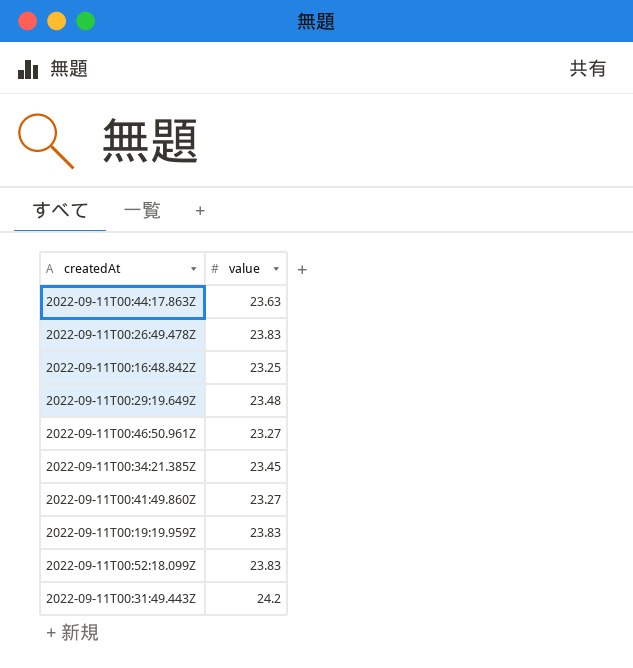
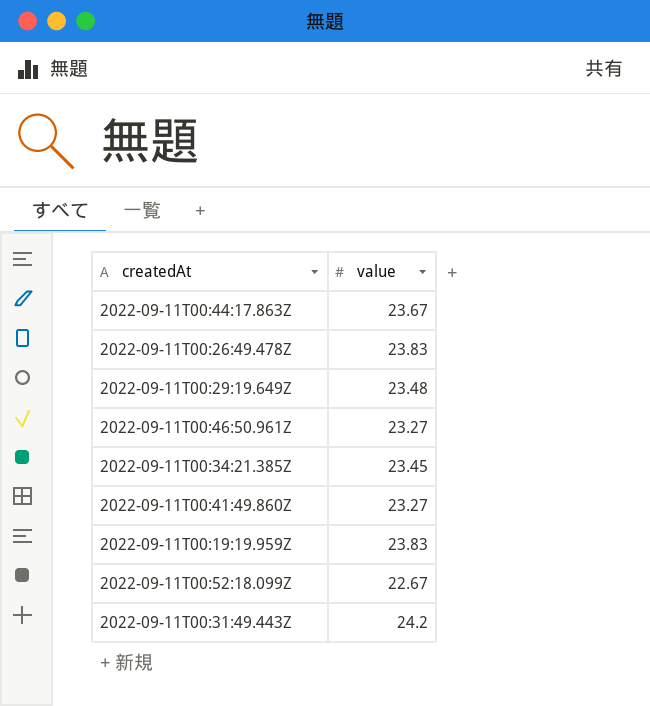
row 2022-09-11T00:16:48.842Z: 23.25 -> none
2022-09-11T00:44:17.863Z | value: 23.63 -> 23.67
2022-09-11T00:52:18.099Z | value: 23.83 -> 22.67

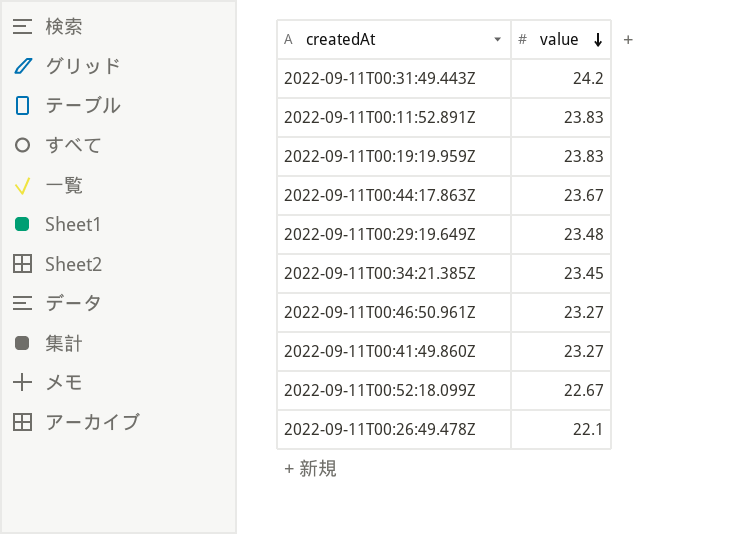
row order: none -> value descending
row 2022-09-11T00:11:52.891Z: none -> 23.83
2022-09-11T00:26:49.478Z | value: 23.83 -> 22.1

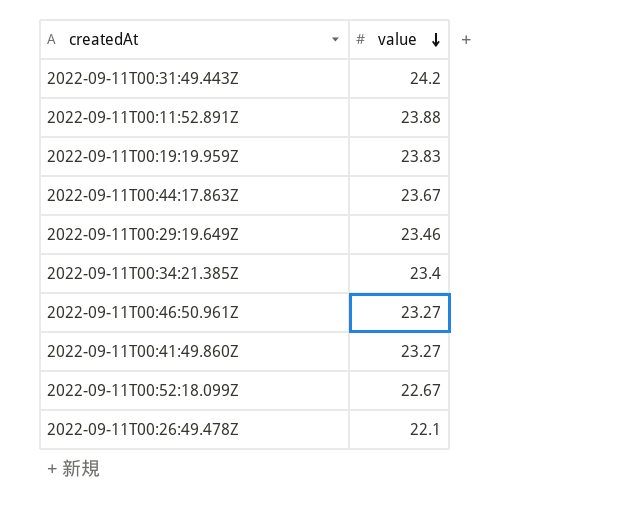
2022-09-11T00:11:52.891Z | value: 23.83 -> 23.88
2022-09-11T00:29:19.649Z | value: 23.48 -> 23.46
2022-09-11T00:34:21.385Z | value: 23.45 -> 23.4

